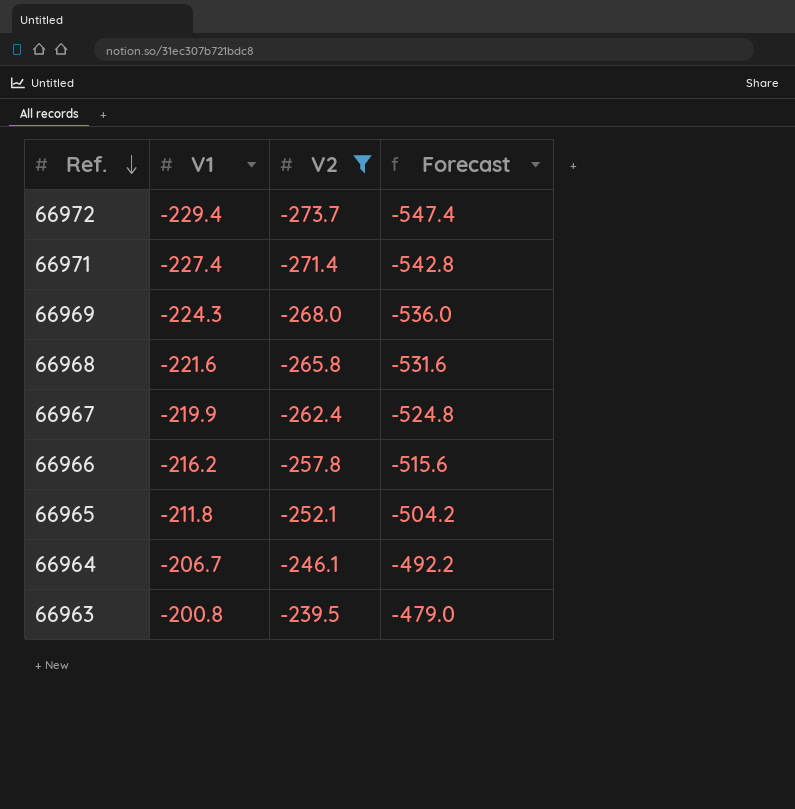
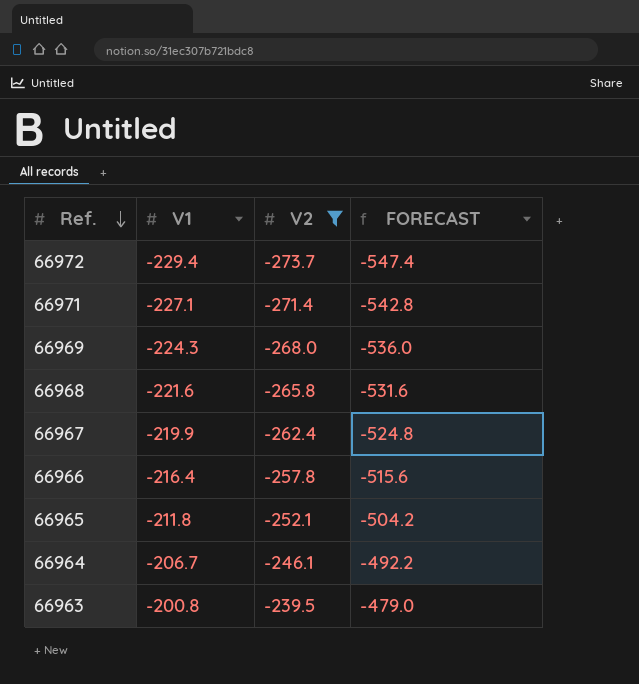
column name: Forecast -> FORECAST
66971 | V1: -227.4 -> -227.1
66966 | V1: -216.2 -> -216.4

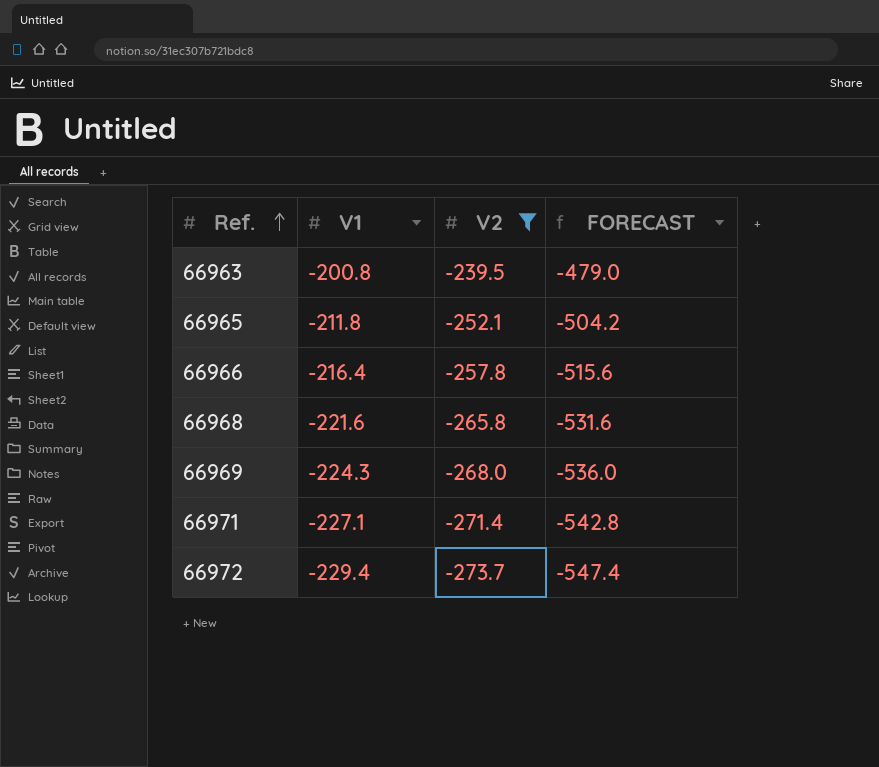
row order: Ref. descending -> Ref. ascending
row 66967: -219.9 | -262.4 | -524.8 -> none
row 66964: -206.7 | -246.1 | -492.2 -> none

